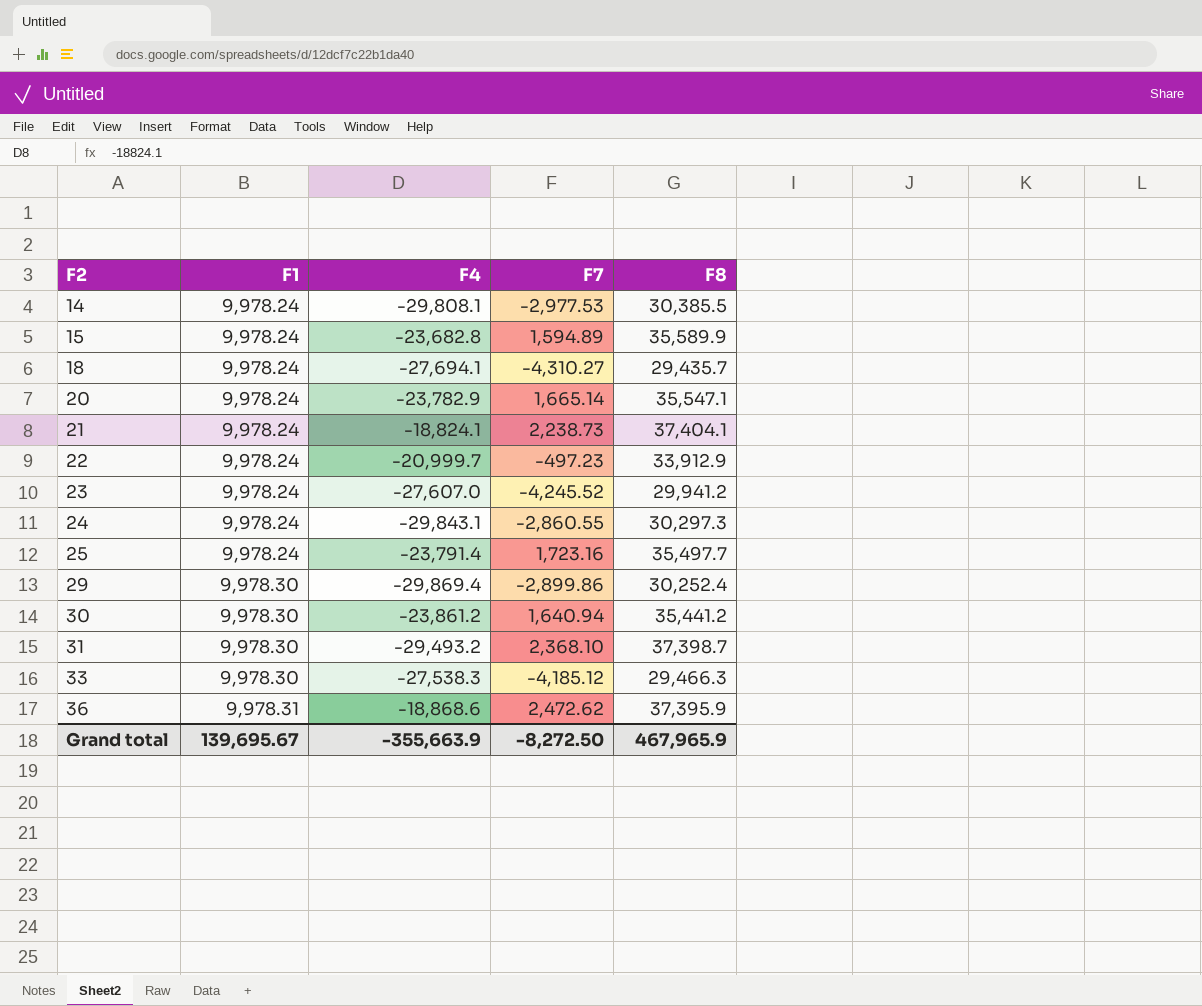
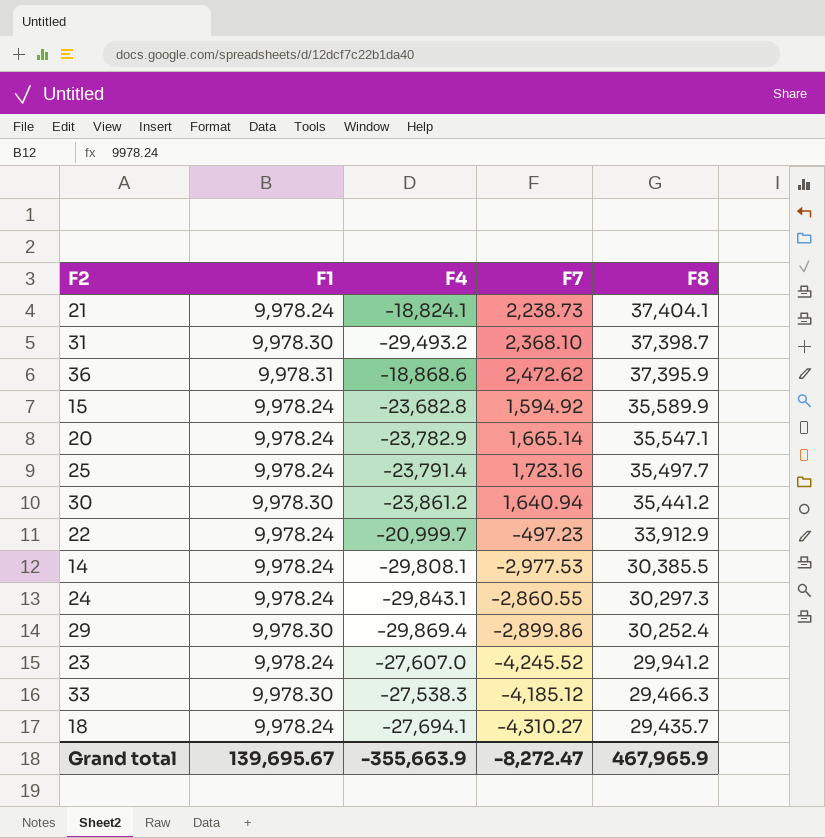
row order: F2 ascending -> F8 descending
15 | F7: 1,594.89 -> 1,594.92
Grand total | F7: -8,272.50 -> -8,272.47

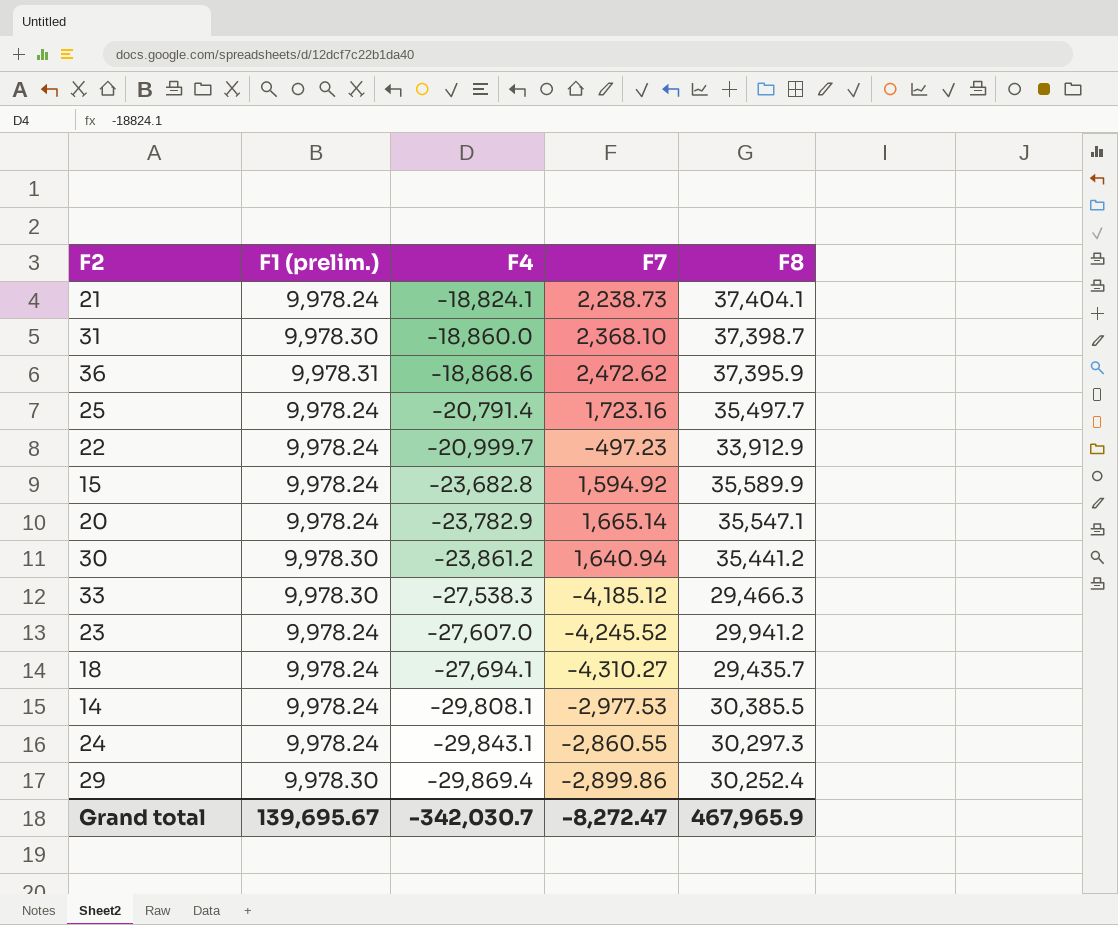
row order: F8 descending -> F4 descending
column name: F1 -> F1 (prelim.)
31 | F4: -29,493.2 -> -18,860.0
25 | F4: -23,791.4 -> -20,791.4
Grand total | F4: -355,663.9 -> -342,030.7

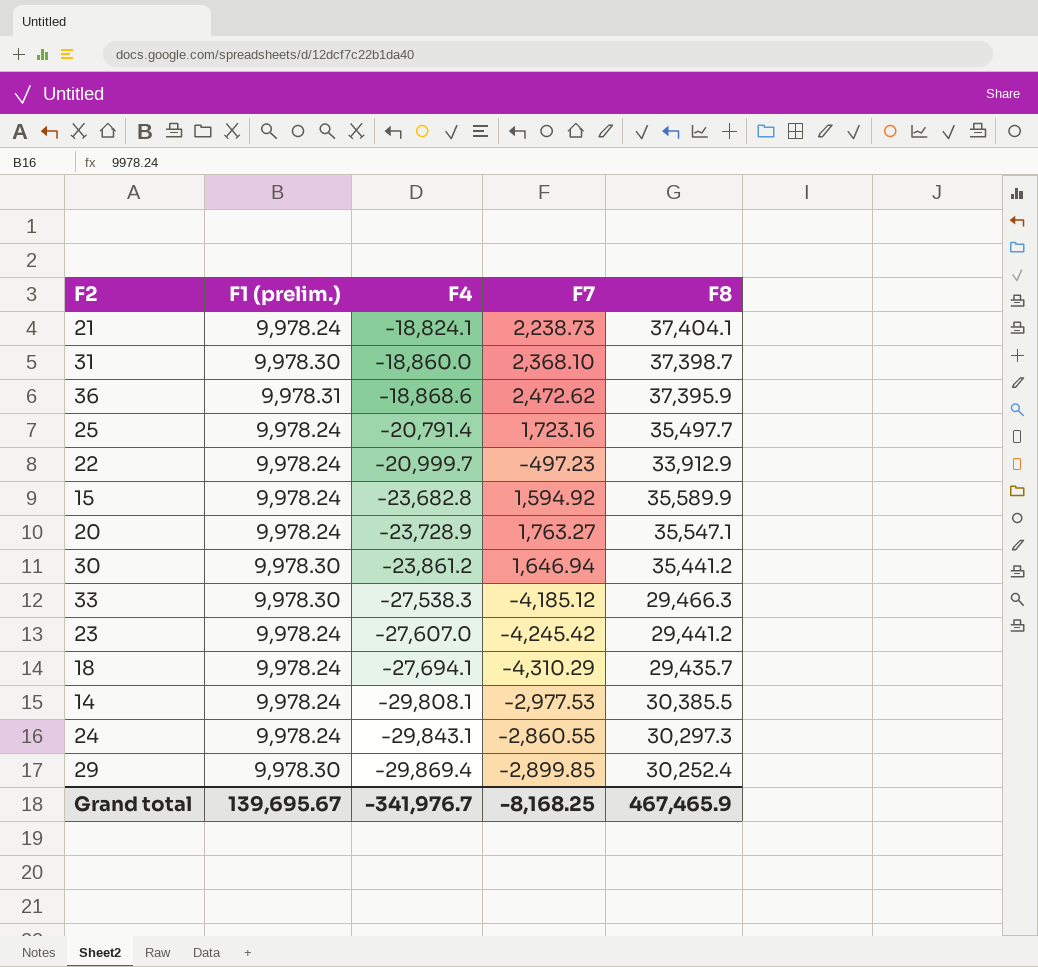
20 | F4: -23,782.9 -> -23,728.9
20 | F7: 1,665.14 -> 1,763.27
30 | F7: 1,640.94 -> 1,646.94
23 | F7: -4,245.52 -> -4,245.42
23 | F8: 29,941.2 -> 29,441.2
18 | F7: -4,310.27 -> -4,310.29
29 | F7: -2,899.86 -> -2,899.85
Grand total | F4: -342,030.7 -> -341,976.7
Grand total | F7: -8,272.47 -> -8,168.25
Grand total | F8: 467,965.9 -> 467,465.9

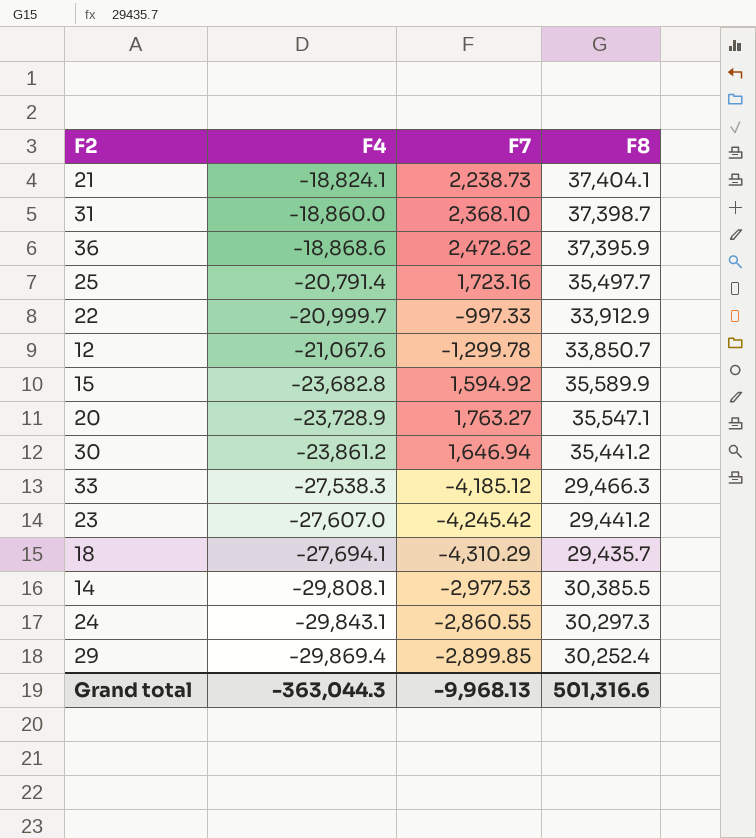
column F1 (prelim.) | position: 2 -> none
22 | F7: -497.23 -> -997.33
row 12: none -> -21,067.6 | -1,299.78 | 33,850.7
Grand total | F4: -341,976.7 -> -363,044.3
Grand total | F7: -8,168.25 -> -9,968.13
Grand total | F8: 467,465.9 -> 501,316.6

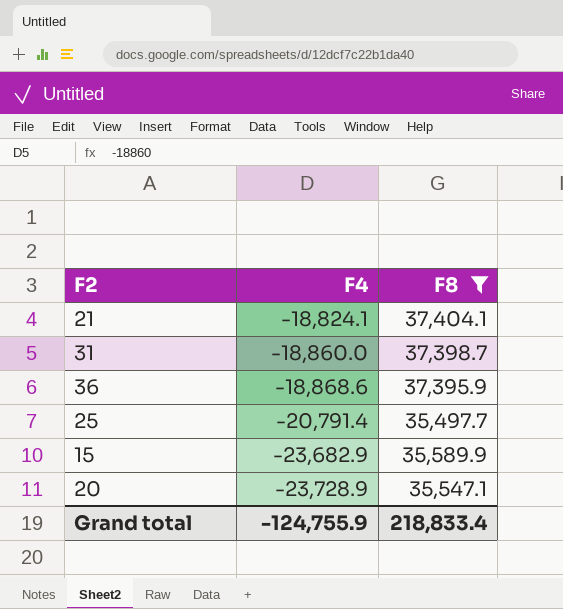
filter: none -> F8 >= 35,497.7
column F7 | position: 3 -> none
15 | F4: -23,682.8 -> -23,682.9
Grand total | F4: -363,044.3 -> -124,755.9
Grand total | F8: 501,316.6 -> 218,833.4

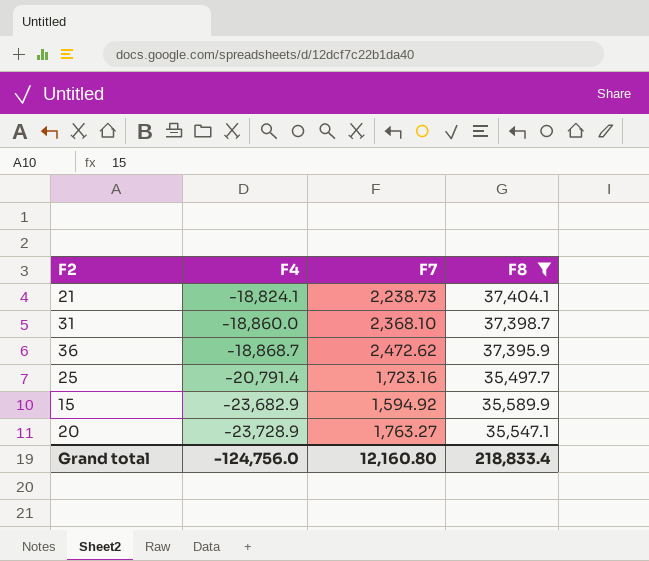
column F7 | position: none -> 3
36 | F4: -18,868.6 -> -18,868.7
Grand total | F4: -124,755.9 -> -124,756.0

